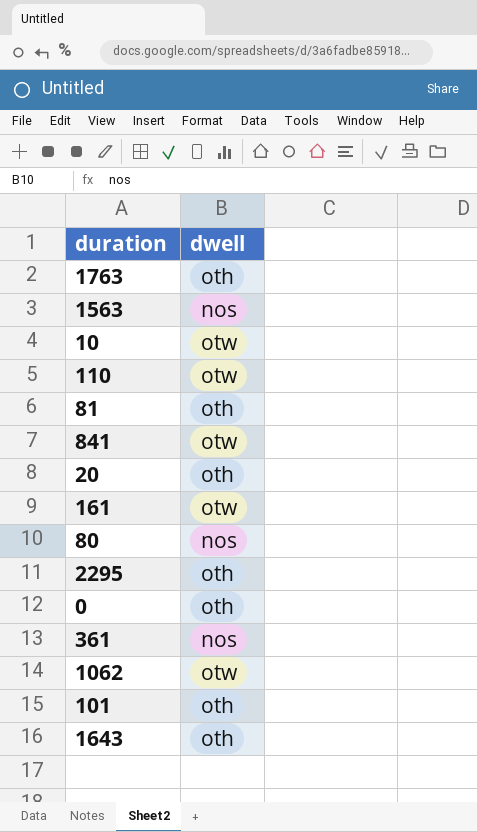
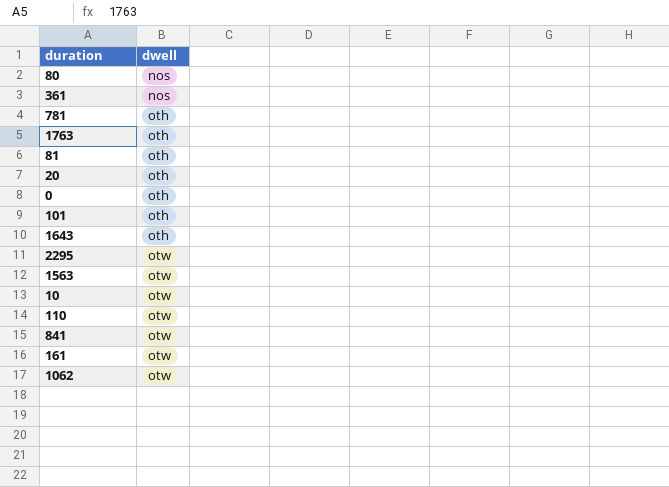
row order: none -> dwell ascending
row 781: none -> oth
2295 | dwell: oth -> otw
1563 | dwell: nos -> otw

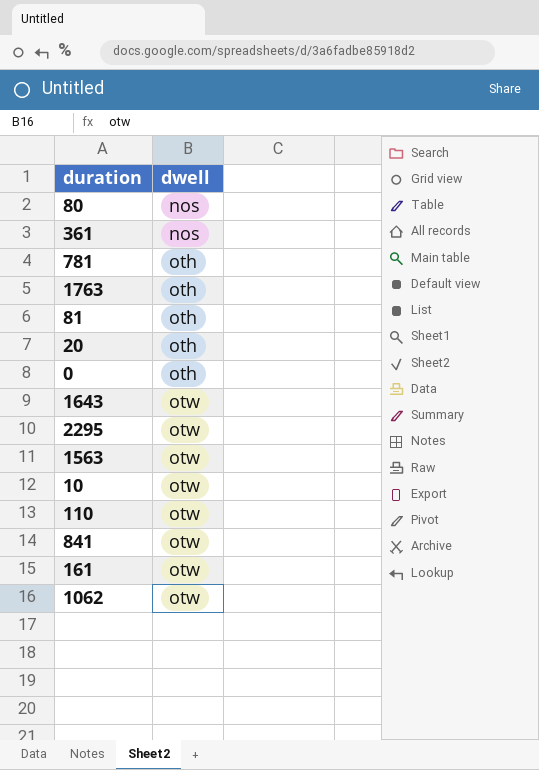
row 101: oth -> none
1643 | dwell: oth -> otw

